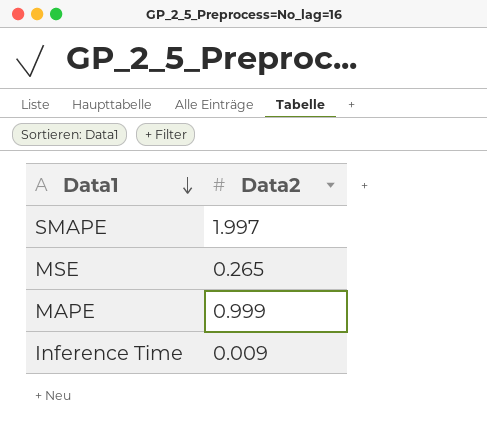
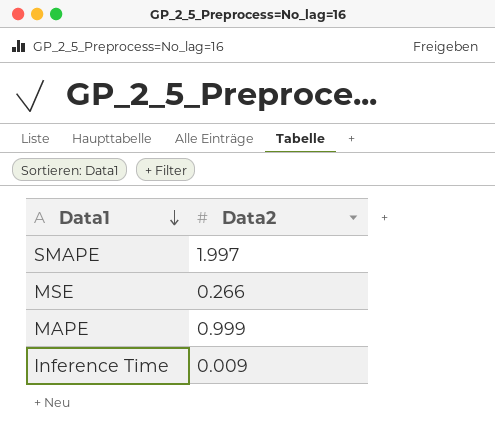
MSE | Data2: 0.265 -> 0.266

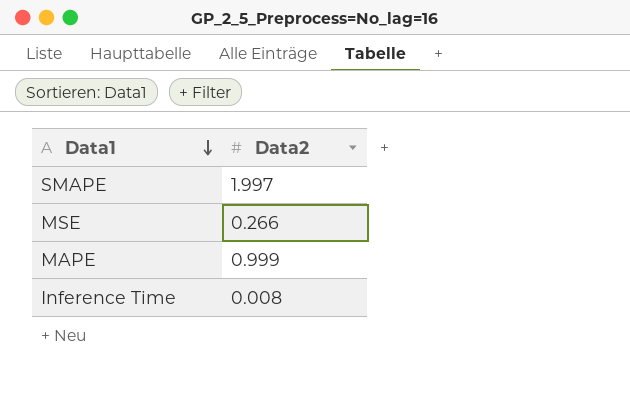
Inference Time | Data2: 0.009 -> 0.008

